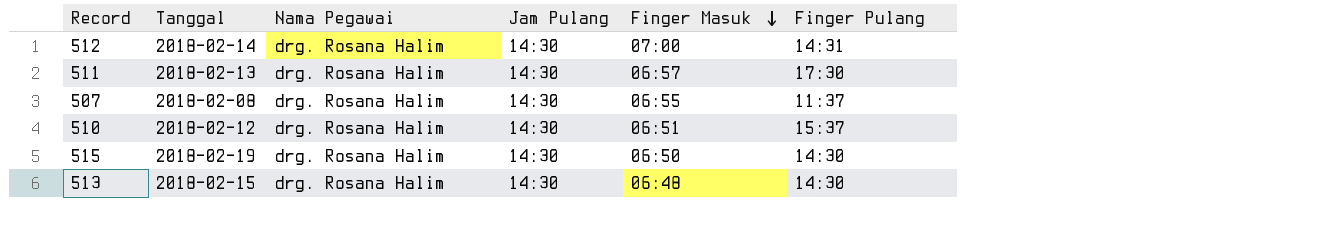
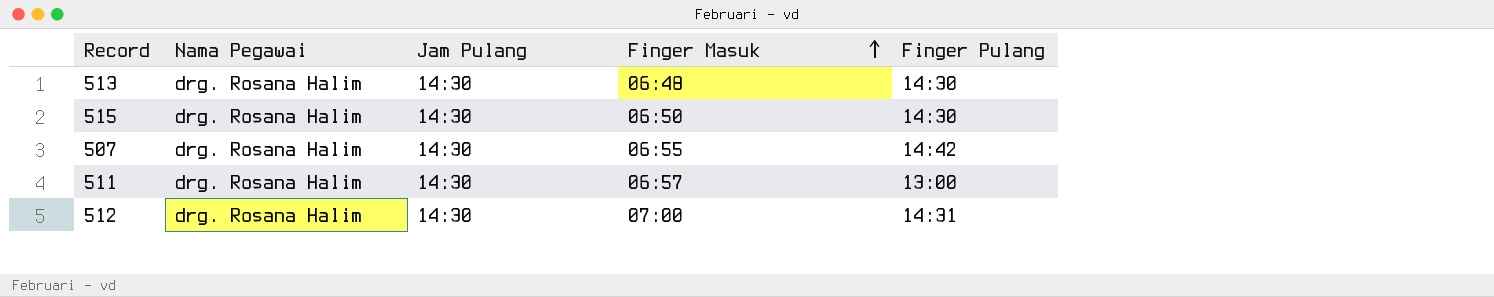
row order: Finger Masuk descending -> Finger Masuk ascending
column Tanggal | position: 2 -> none
row 510: 2018-02-12 | drg. Rosana Halim | 14:30 | 06:51 | 15:37 -> none
507 | Finger Pulang: 11:37 -> 14:42
511 | Finger Pulang: 17:30 -> 13:00

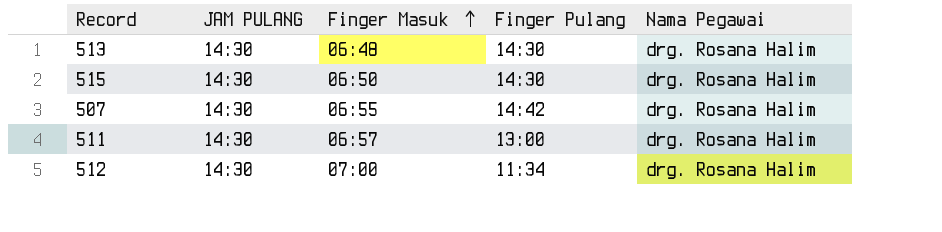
column name: Jam Pulang -> JAM PULANG
column Nama Pegawai | position: 2 -> 5
512 | Finger Pulang: 14:31 -> 11:34

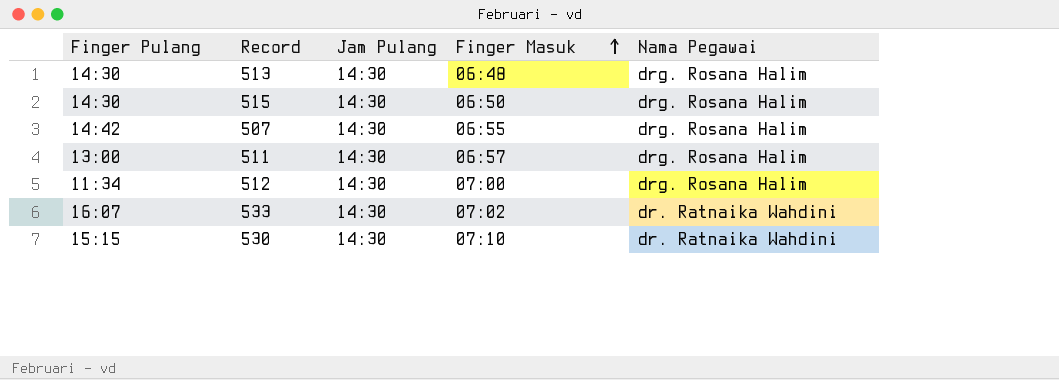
column Finger Pulang | position: 4 -> 1
column name: JAM PULANG -> Jam Pulang
row 533: none -> 16:07 | 14:30 | 07:02 | dr. Ratnaika Wahdini
row 530: none -> 15:15 | 14:30 | 07:10 | dr. Ratnaika Wahdini

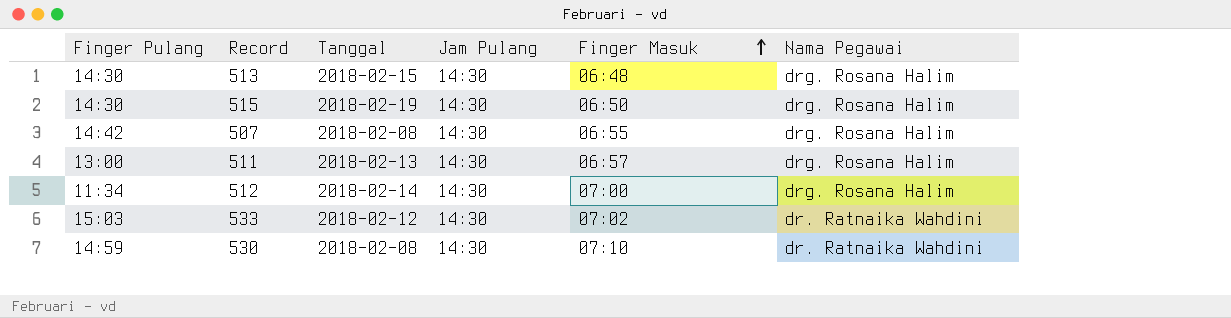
column Tanggal | position: none -> 3
533 | Finger Pulang: 16:07 -> 15:03
530 | Finger Pulang: 15:15 -> 14:59

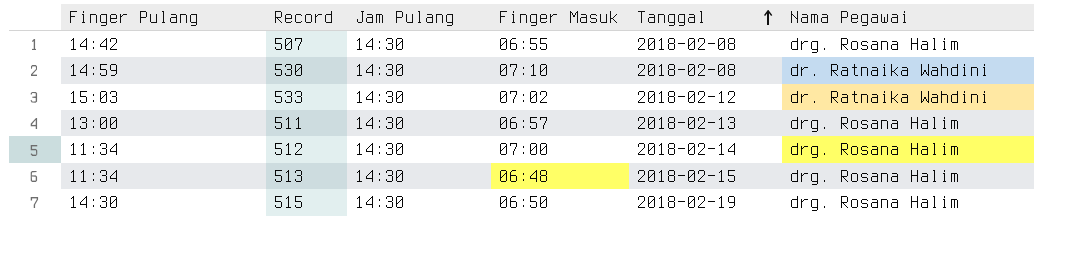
row order: Finger Masuk ascending -> Tanggal ascending
column Tanggal | position: 3 -> 5
513 | Finger Pulang: 14:30 -> 11:34

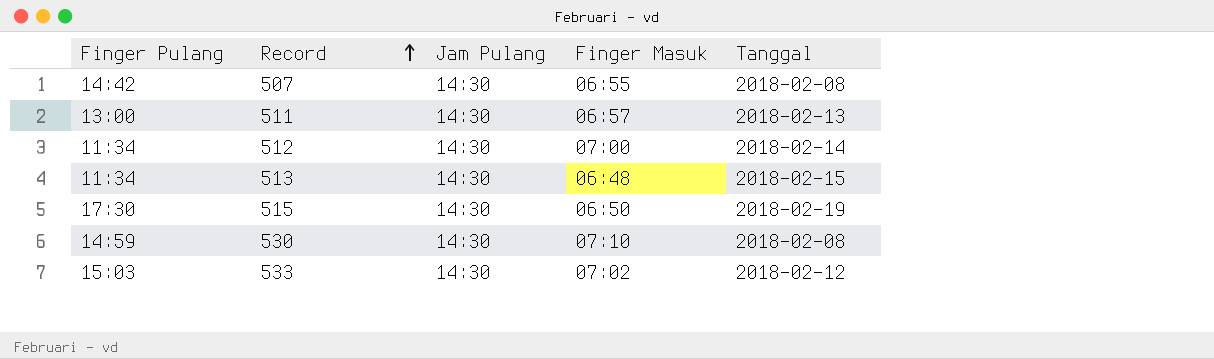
row order: Tanggal ascending -> Record ascending
column Nama Pegawai | position: 6 -> none
515 | Finger Pulang: 14:30 -> 17:30

